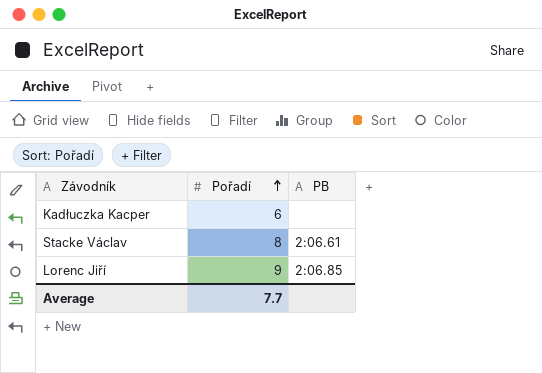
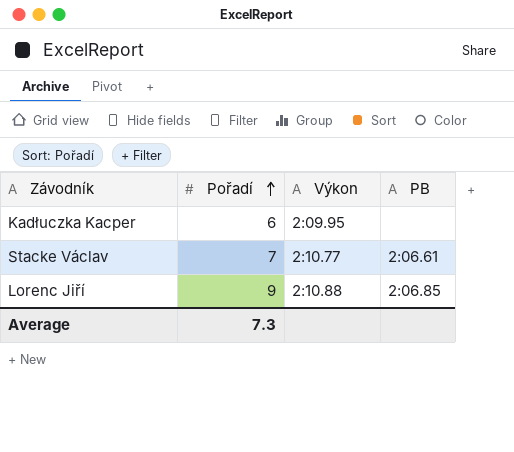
column Výkon | position: none -> 3
Stacke Václav | Pořadí: 8 -> 7
Average | Pořadí: 7.7 -> 7.3

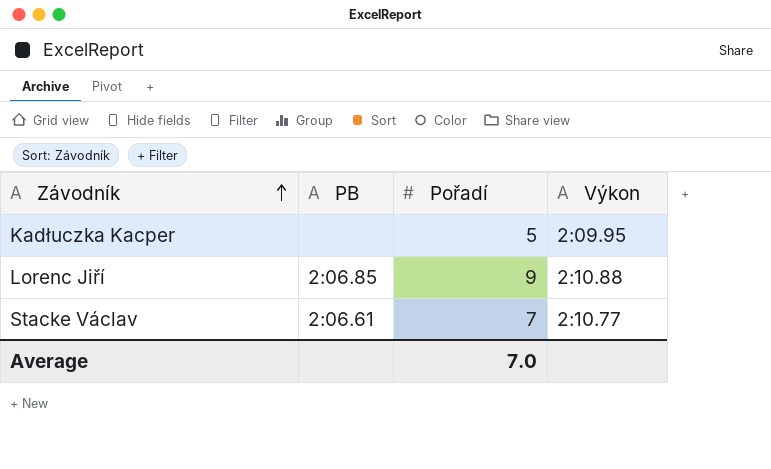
row order: Pořadí ascending -> Závodník ascending
column PB | position: 4 -> 2
Kadłuczka Kacper | Pořadí: 6 -> 5
Average | Pořadí: 7.3 -> 7.0

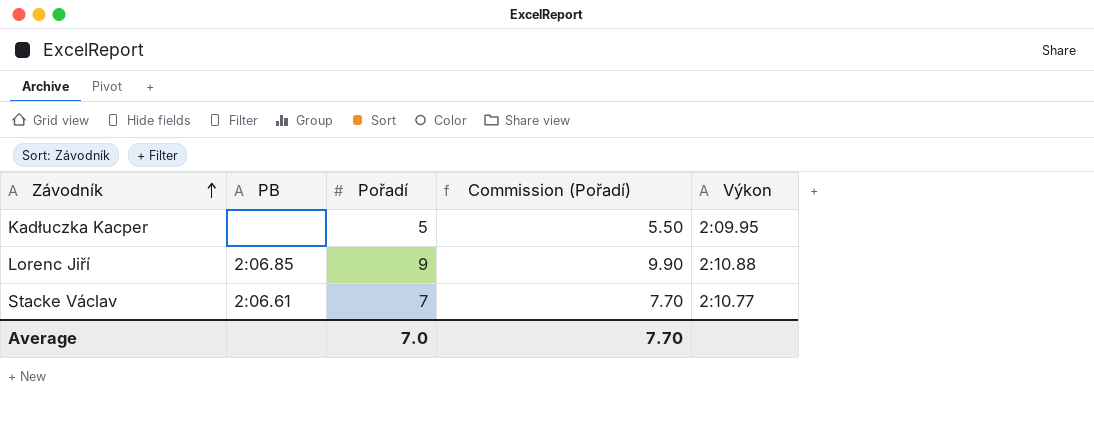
column Commission (Pořadí) | formula: none -> [Pořadí] * 1.1

